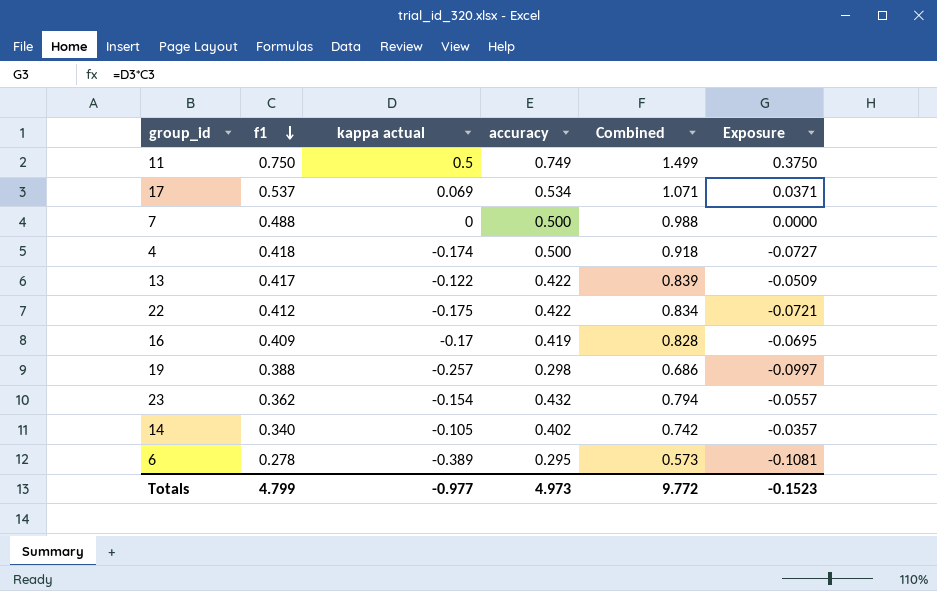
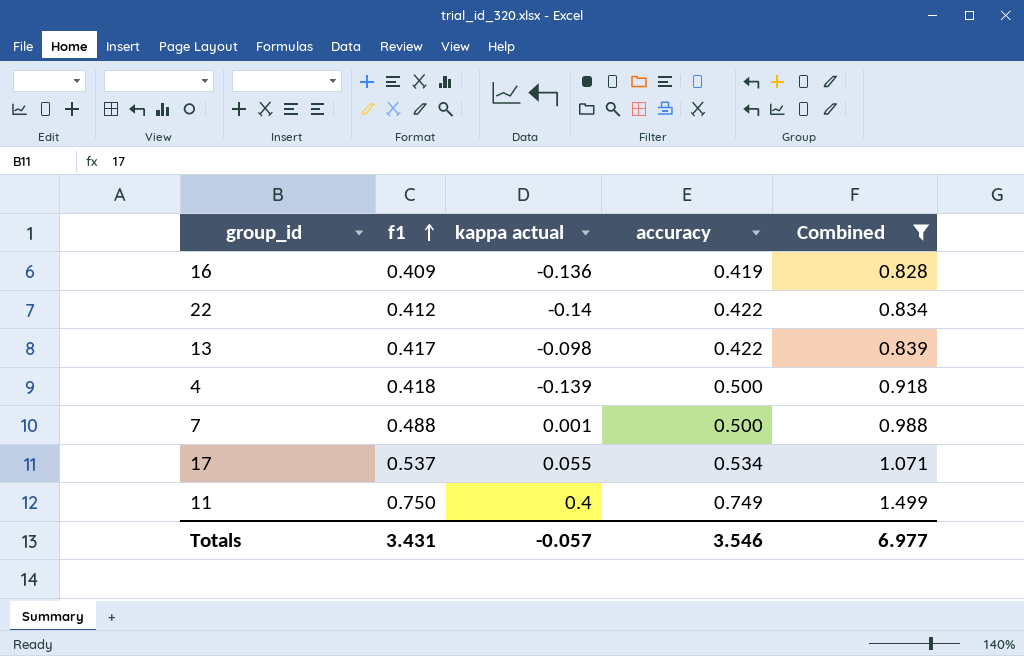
filter: none -> Combined >= 0.828
row order: f1 descending -> f1 ascending
column Exposure | formula: [f1] * [kappa actual] -> none
16 | kappa actual: -0.17 -> -0.136
22 | kappa actual: -0.175 -> -0.14
13 | kappa actual: -0.122 -> -0.098
4 | kappa actual: -0.174 -> -0.139
7 | kappa actual: 0 -> 0.001
17 | kappa actual: 0.069 -> 0.055
11 | kappa actual: 0.5 -> 0.4
Totals | f1: 4.799 -> 3.431
Totals | kappa actual: -0.977 -> -0.057
Totals | accuracy: 4.973 -> 3.546
Totals | Combined: 9.772 -> 6.977

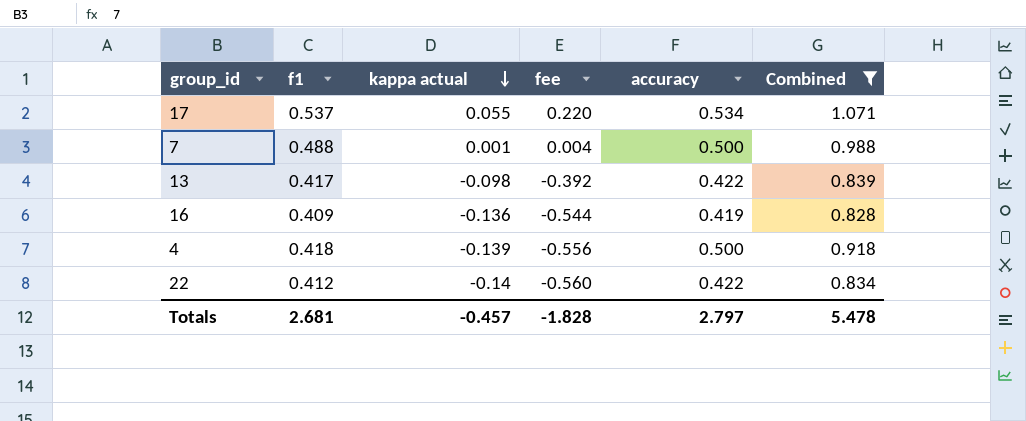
row order: f1 ascending -> kappa actual descending
column fee | formula: none -> [kappa actual] * 4
row 11: 0.750 | 0.4 | 0.749 | 1.499 -> none
Totals | f1: 3.431 -> 2.681
Totals | kappa actual: -0.057 -> -0.457
Totals | accuracy: 3.546 -> 2.797
Totals | Combined: 6.977 -> 5.478

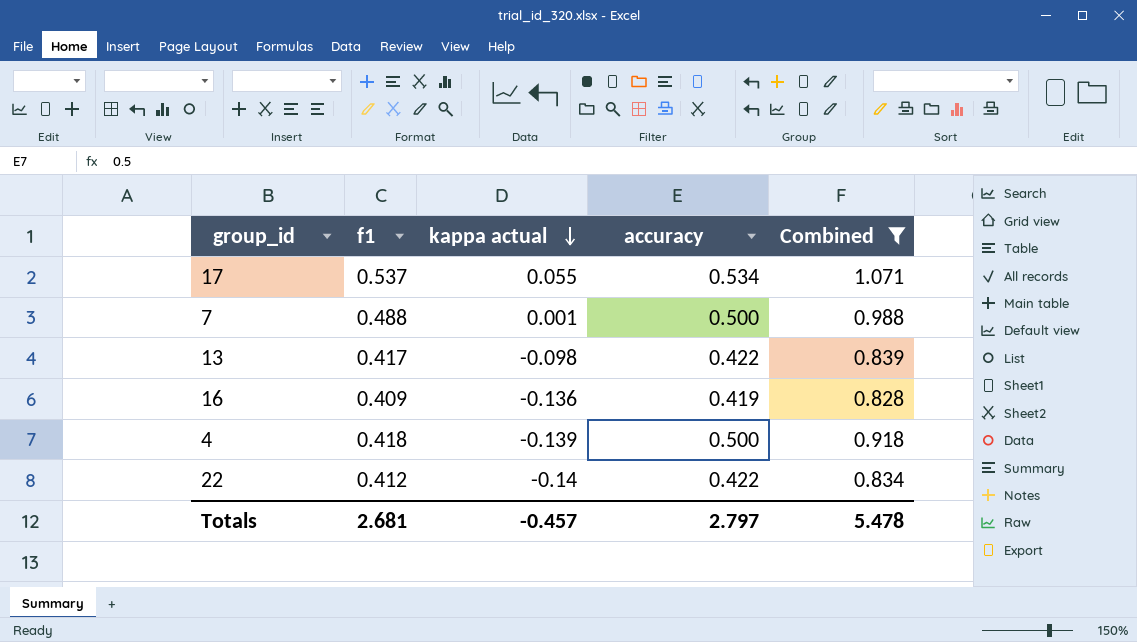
column fee | formula: [kappa actual] * 4 -> none

